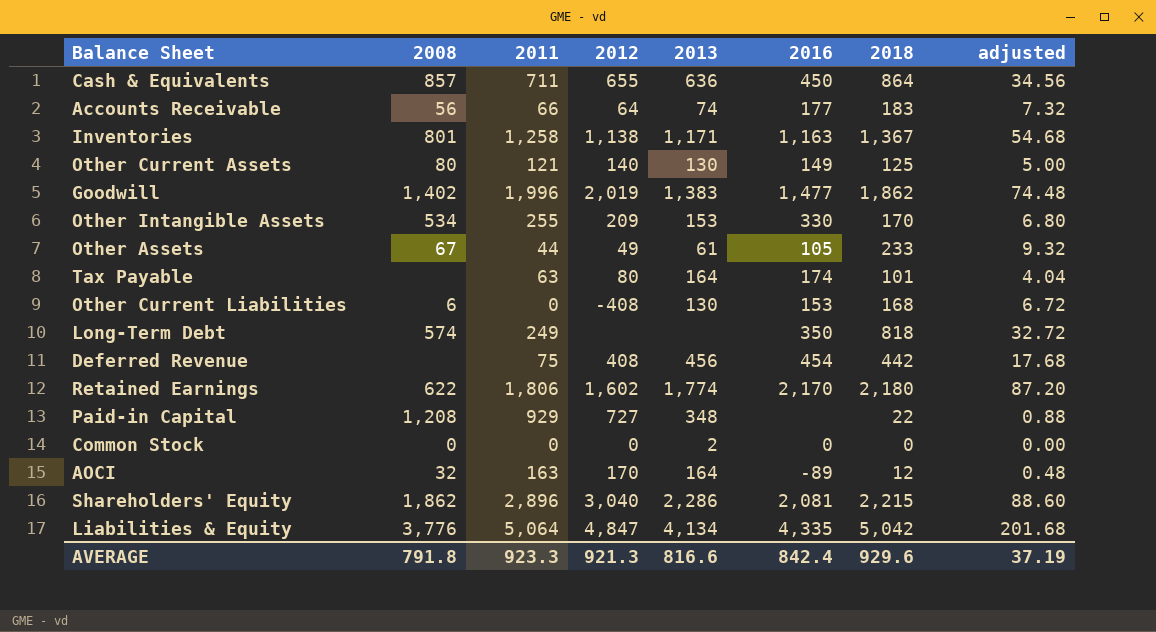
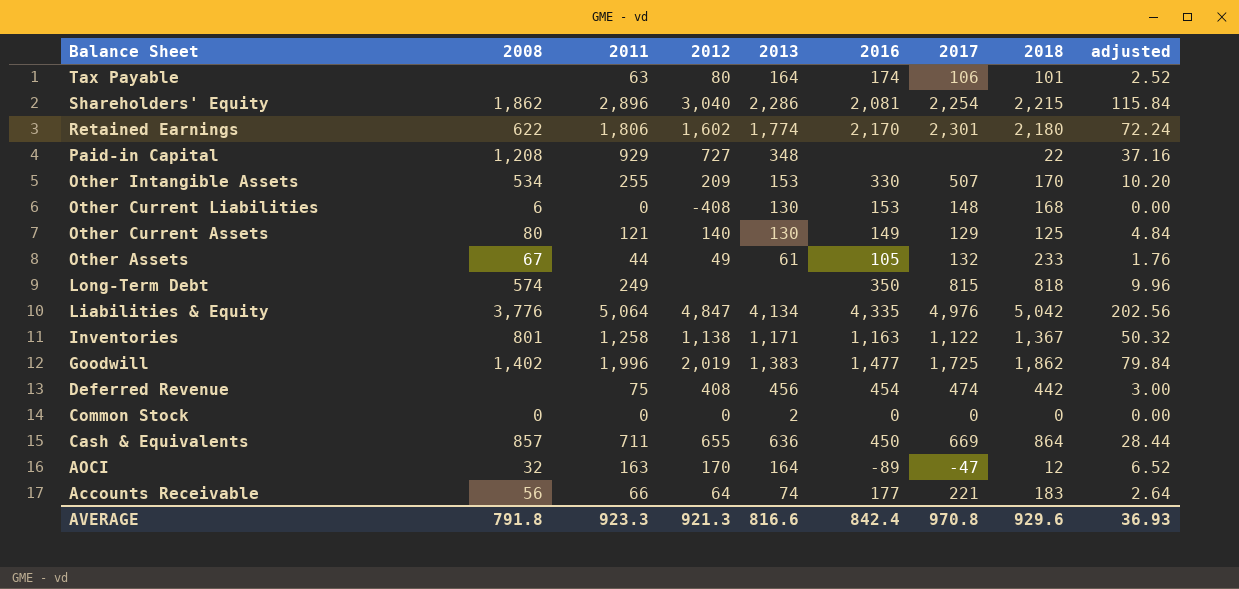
row order: none -> Balance Sheet descending
column 2017 | position: none -> 7
column adjusted | formula: [2018] * 0.04 -> [2011] * 0.04
AVERAGE | adjusted: 37.19 -> 36.93

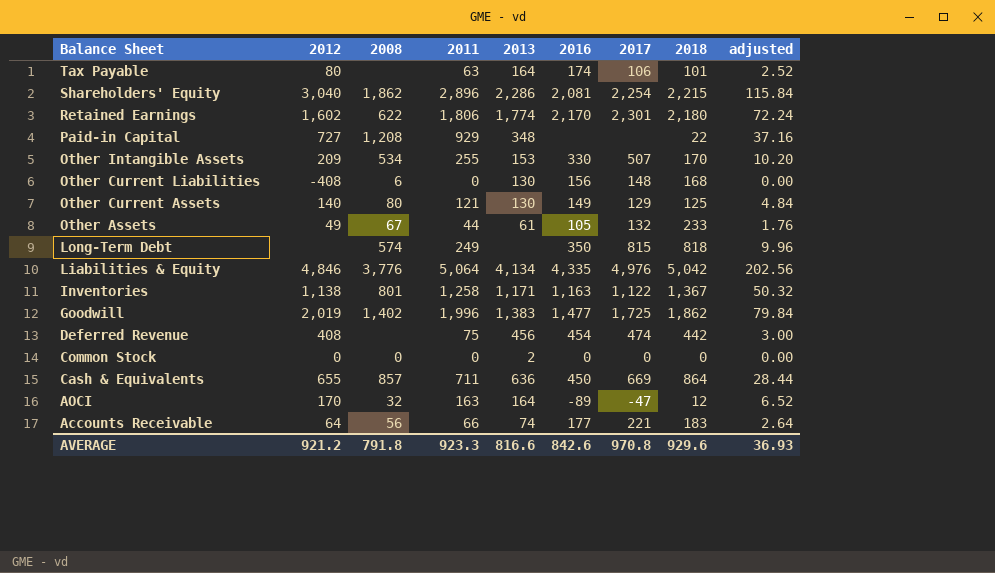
column 2012 | position: 4 -> 2
Other Current Liabilities | 2016: 153 -> 156
Liabilities & Equity | 2012: 4,847 -> 4,846
AVERAGE | 2012: 921.3 -> 921.2
AVERAGE | 2016: 842.4 -> 842.6

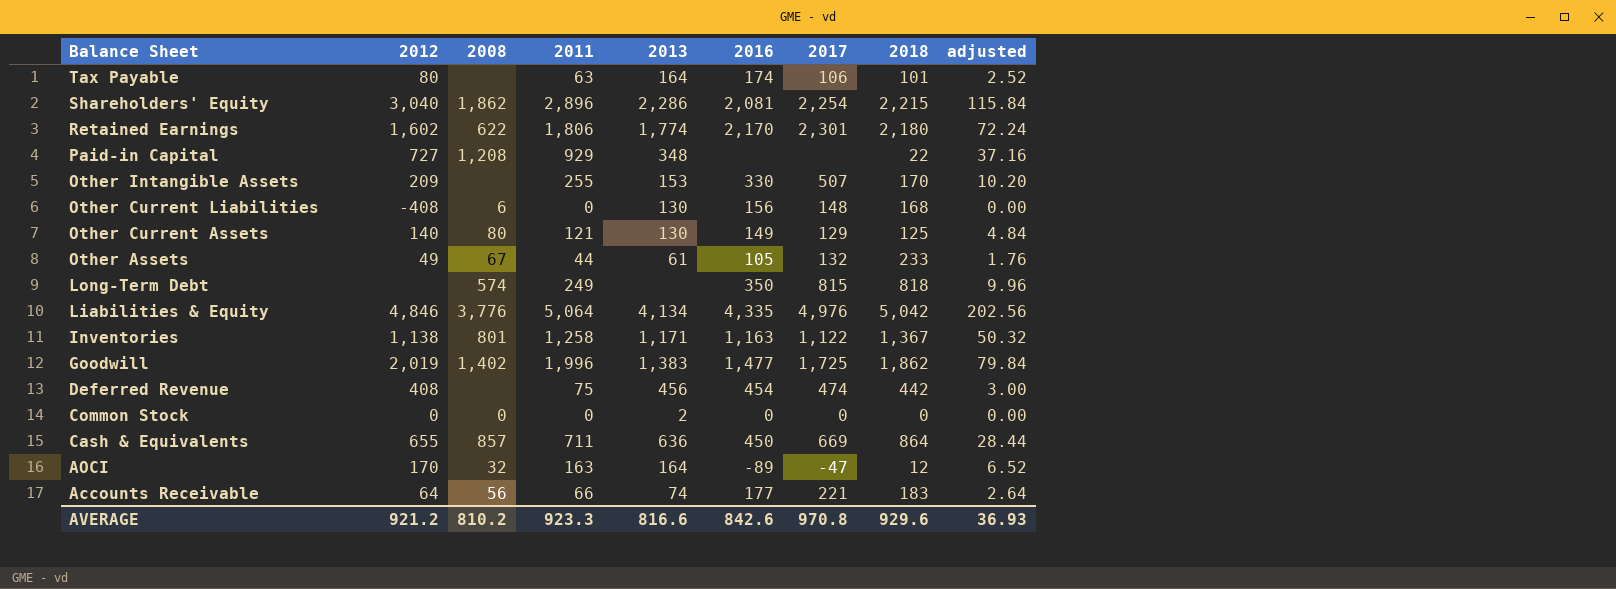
Other Intangible Assets | 2008: 534 -> none
AVERAGE | 2008: 791.8 -> 810.2

